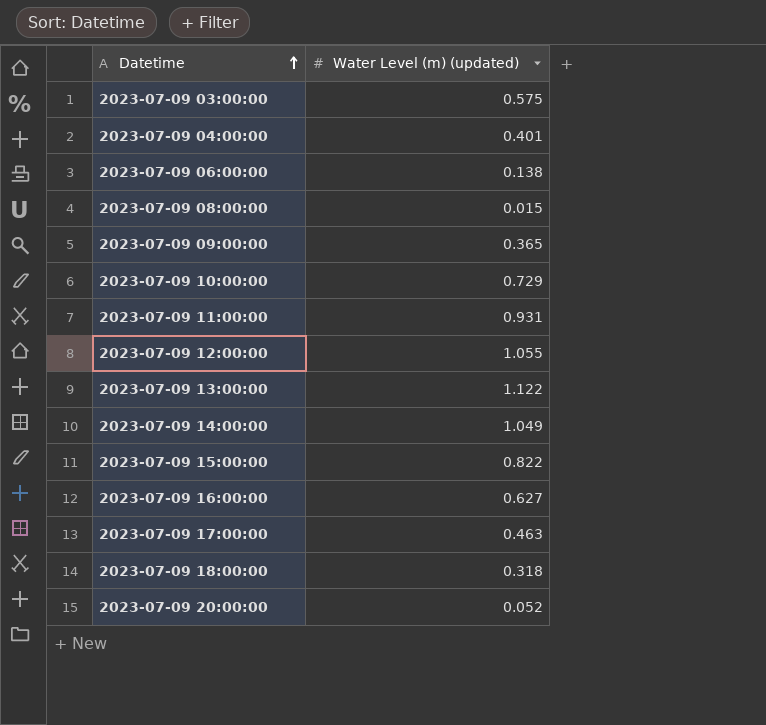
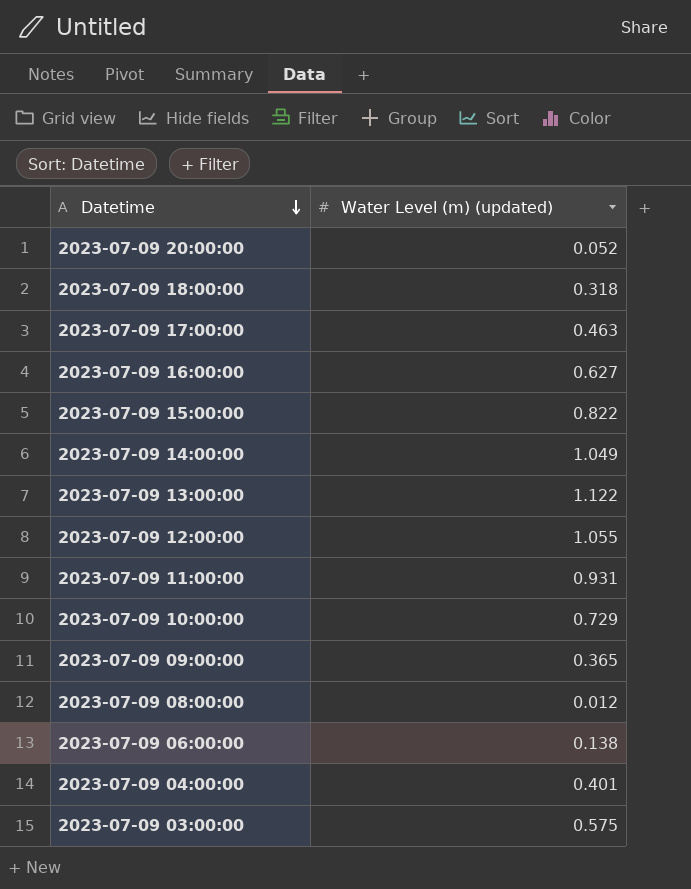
row order: Datetime ascending -> Datetime descending
2023-07-09 08:00:00 | Water Level (m) (updated): 0.015 -> 0.012

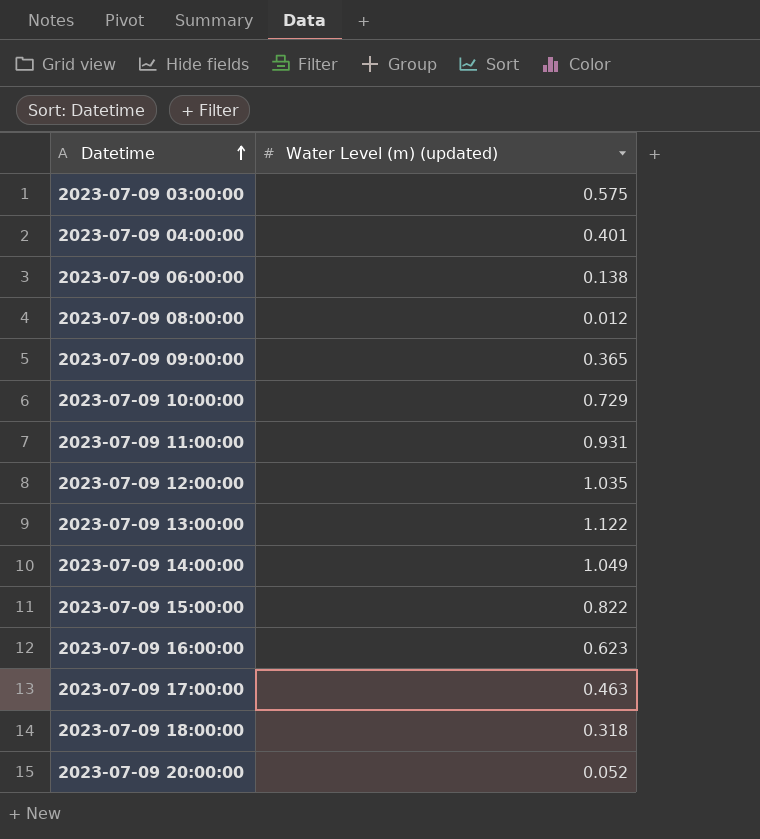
row order: Datetime descending -> Datetime ascending
2023-07-09 12:00:00 | Water Level (m) (updated): 1.055 -> 1.035
2023-07-09 16:00:00 | Water Level (m) (updated): 0.627 -> 0.623

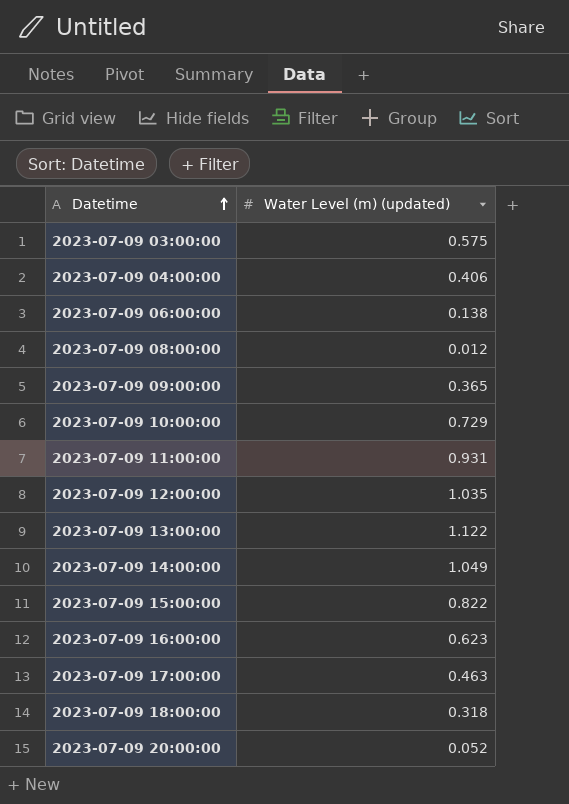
2023-07-09 04:00:00 | Water Level (m) (updated): 0.401 -> 0.406

